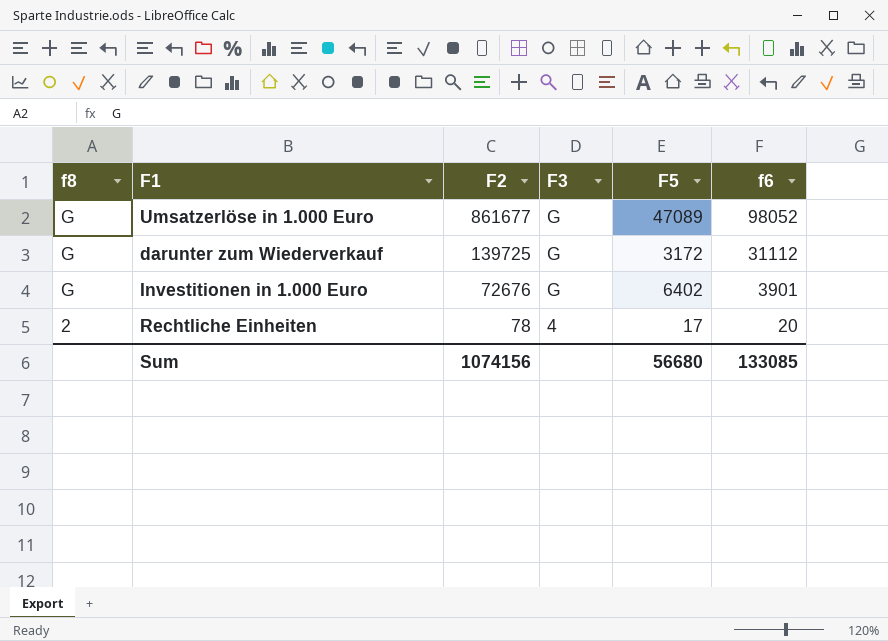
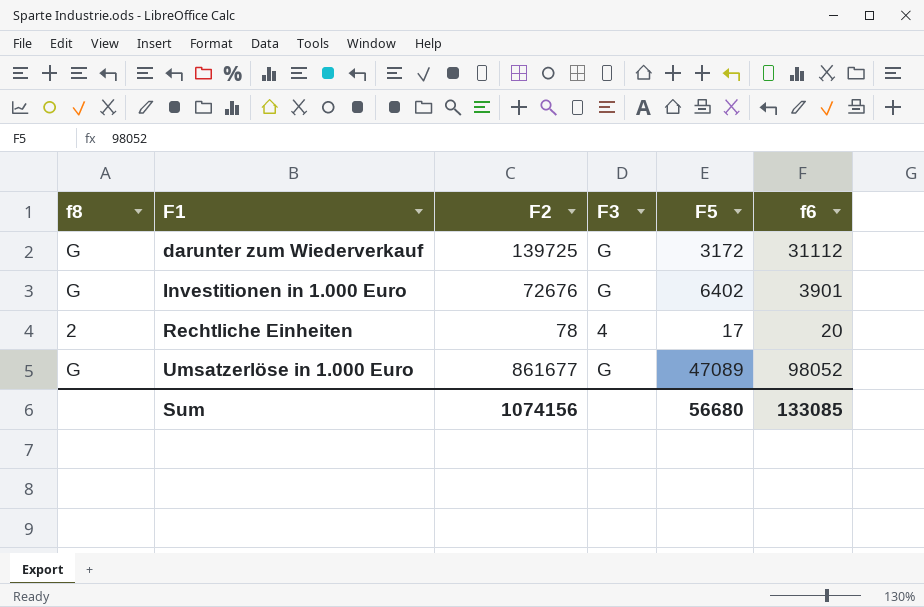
row order: f8 descending -> F1 ascending

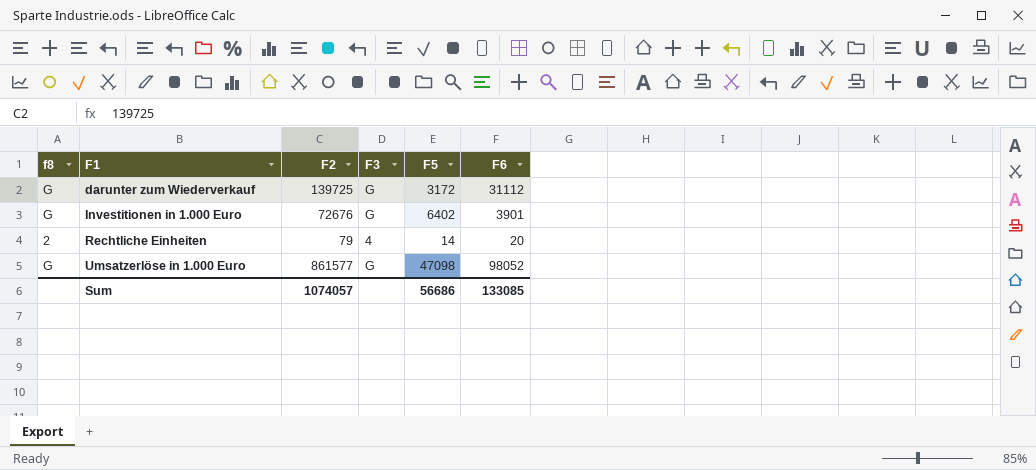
column name: f6 -> F6
Rechtliche Einheiten | F2: 78 -> 79
Rechtliche Einheiten | F5: 17 -> 14
Umsatzerlöse in 1.000 Euro | F2: 861677 -> 861577
Umsatzerlöse in 1.000 Euro | F5: 47089 -> 47098
Sum | F2: 1074156 -> 1074057
Sum | F5: 56680 -> 56686

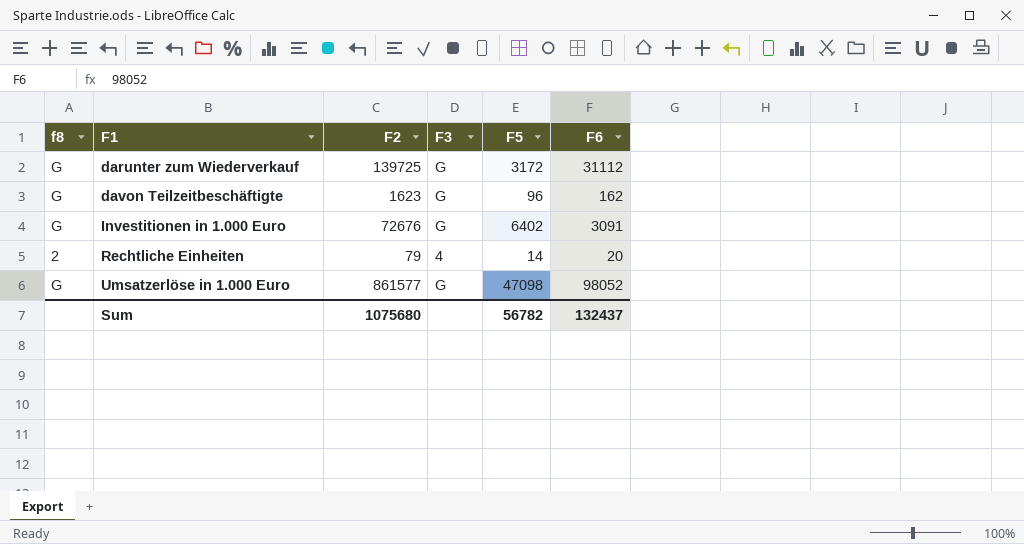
row davon Teilzeitbeschäftigte: none -> G | 1623 | G | 96 | 162
Investitionen in 1.000 Euro | F6: 3901 -> 3091
Sum | F2: 1074057 -> 1075680
Sum | F5: 56686 -> 56782
Sum | F6: 133085 -> 132437

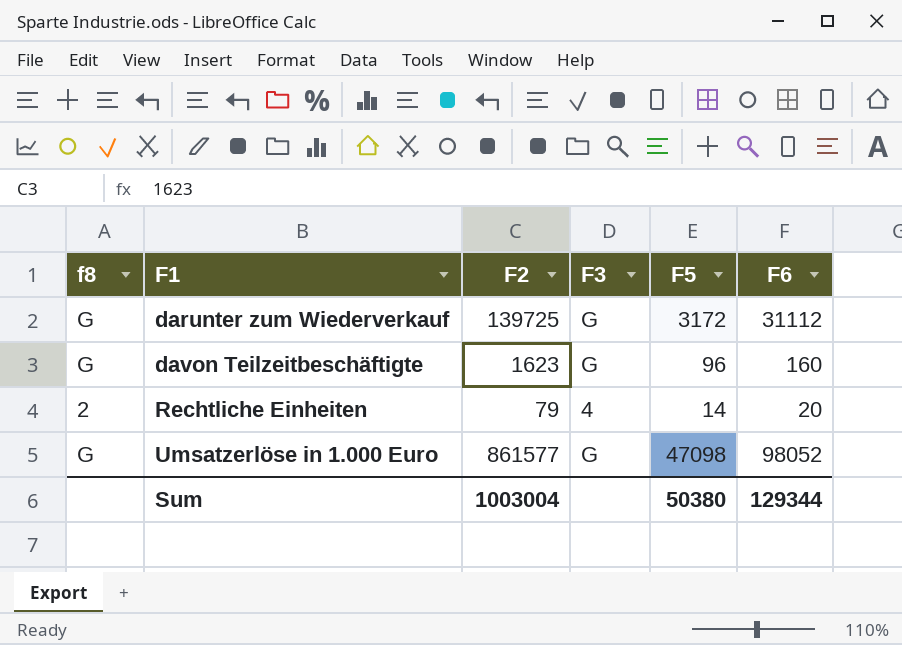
row Investitionen in 1.000 Euro: G | 72676 | G | 6402 | 3091 -> none
davon Teilzeitbeschäftigte | F6: 162 -> 160
Sum | F2: 1075680 -> 1003004
Sum | F5: 56782 -> 50380
Sum | F6: 132437 -> 129344

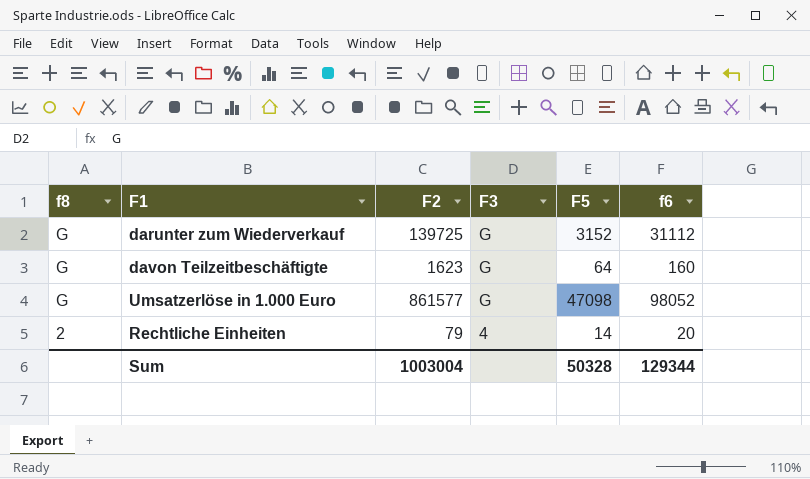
row order: F1 ascending -> f8 descending
column name: F6 -> f6
darunter zum Wiederverkauf | F5: 3172 -> 3152
davon Teilzeitbeschäftigte | F5: 96 -> 64
Sum | F5: 50380 -> 50328

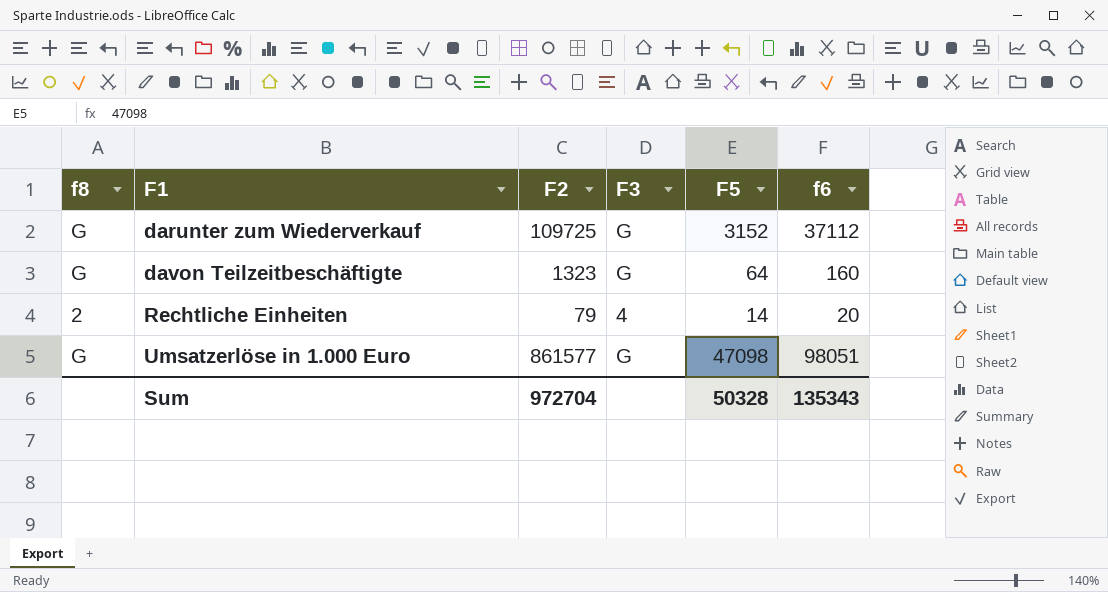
row order: f8 descending -> F1 ascending
darunter zum Wiederverkauf | F2: 139725 -> 109725
darunter zum Wiederverkauf | f6: 31112 -> 37112
davon Teilzeitbeschäftigte | F2: 1623 -> 1323
Umsatzerlöse in 1.000 Euro | f6: 98052 -> 98051
Sum | F2: 1003004 -> 972704
Sum | f6: 129344 -> 135343

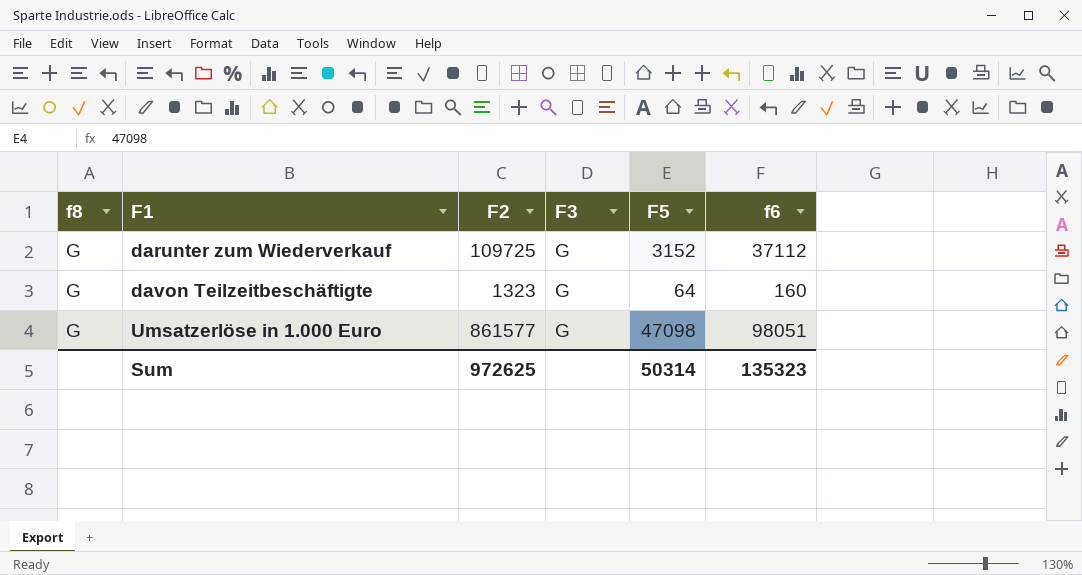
row Rechtliche Einheiten: 2 | 79 | 4 | 14 | 20 -> none
Sum | F2: 972704 -> 972625
Sum | F5: 50328 -> 50314
Sum | f6: 135343 -> 135323

